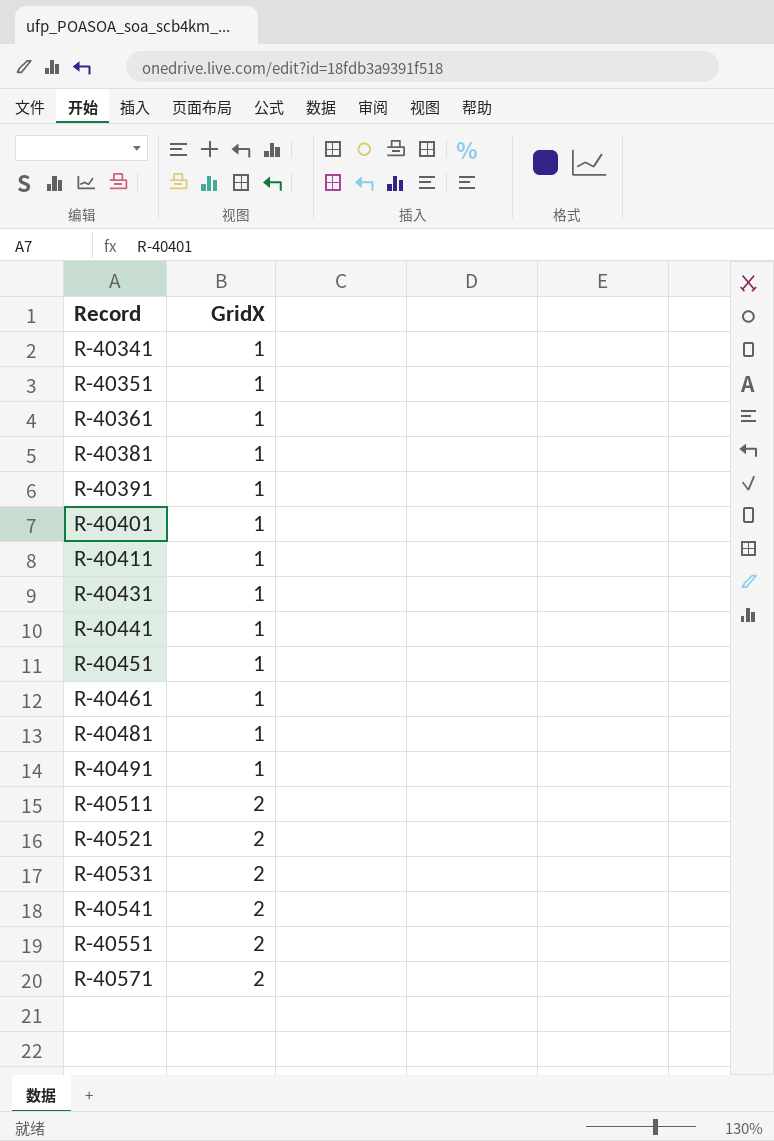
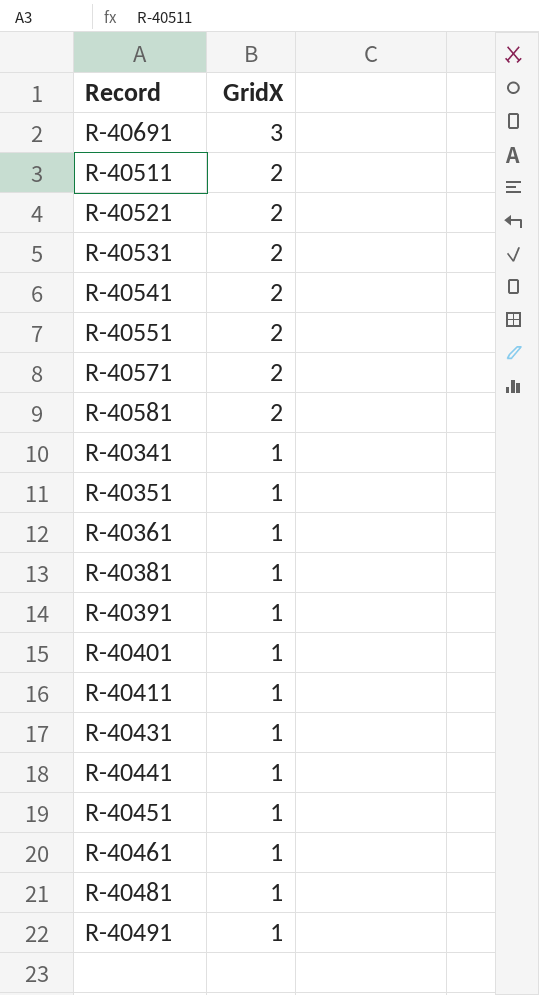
row order: Record ascending -> GridX descending
row R-40691: none -> 3
row R-40581: none -> 2

